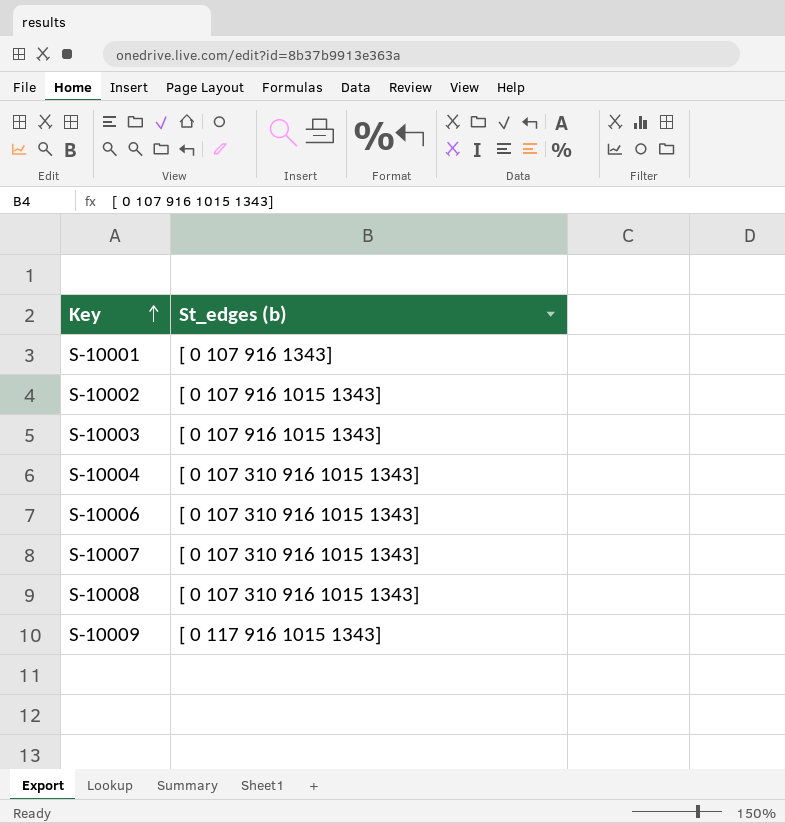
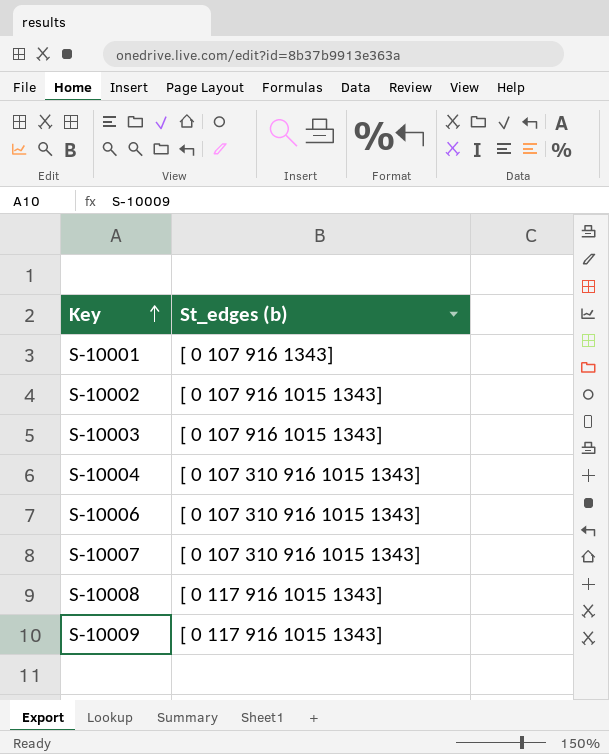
S-10008 | St_edges (b): [ 0 107 310 916 1015 1343] -> [ 0 117 916 1015 1343]

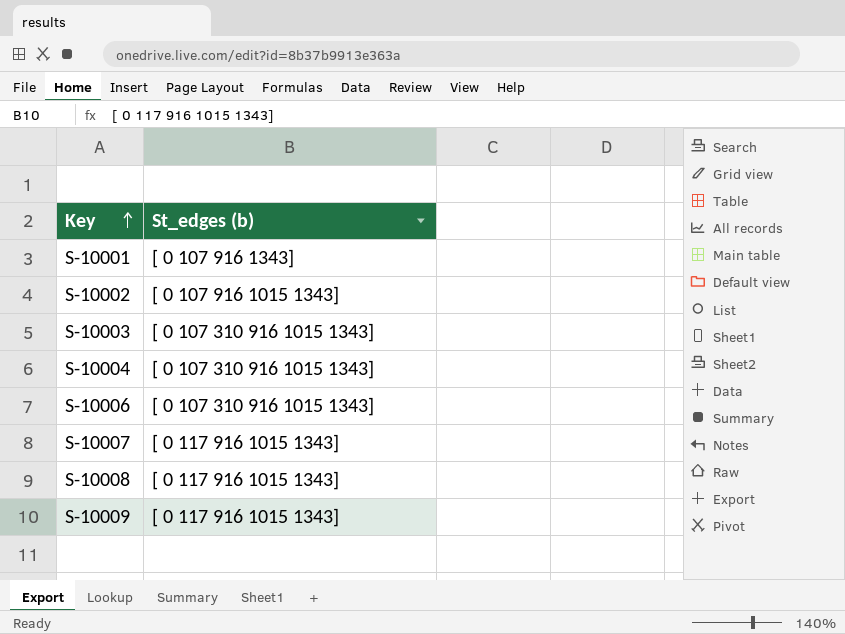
S-10003 | St_edges (b): [ 0 107 916 1015 1343] -> [ 0 107 310 916 1015 1343]
S-10007 | St_edges (b): [ 0 107 310 916 1015 1343] -> [ 0 117 916 1015 1343]

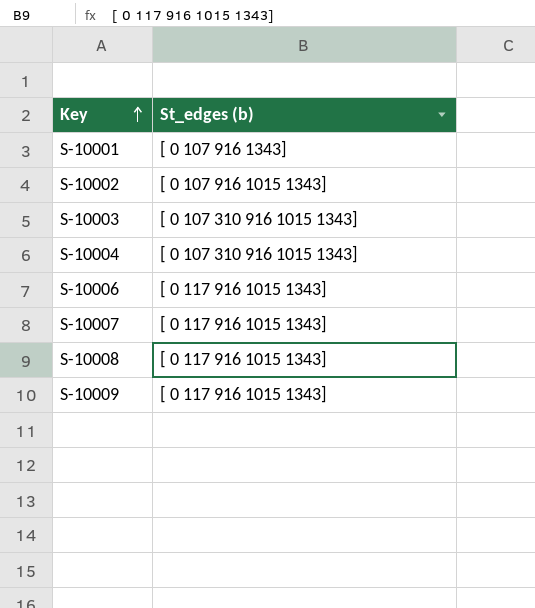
S-10006 | St_edges (b): [ 0 107 310 916 1015 1343] -> [ 0 117 916 1015 1343]

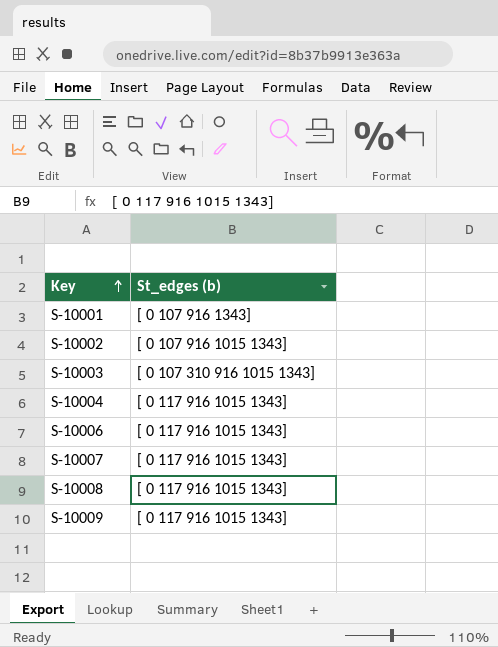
S-10004 | St_edges (b): [ 0 107 310 916 1015 1343] -> [ 0 117 916 1015 1343]

